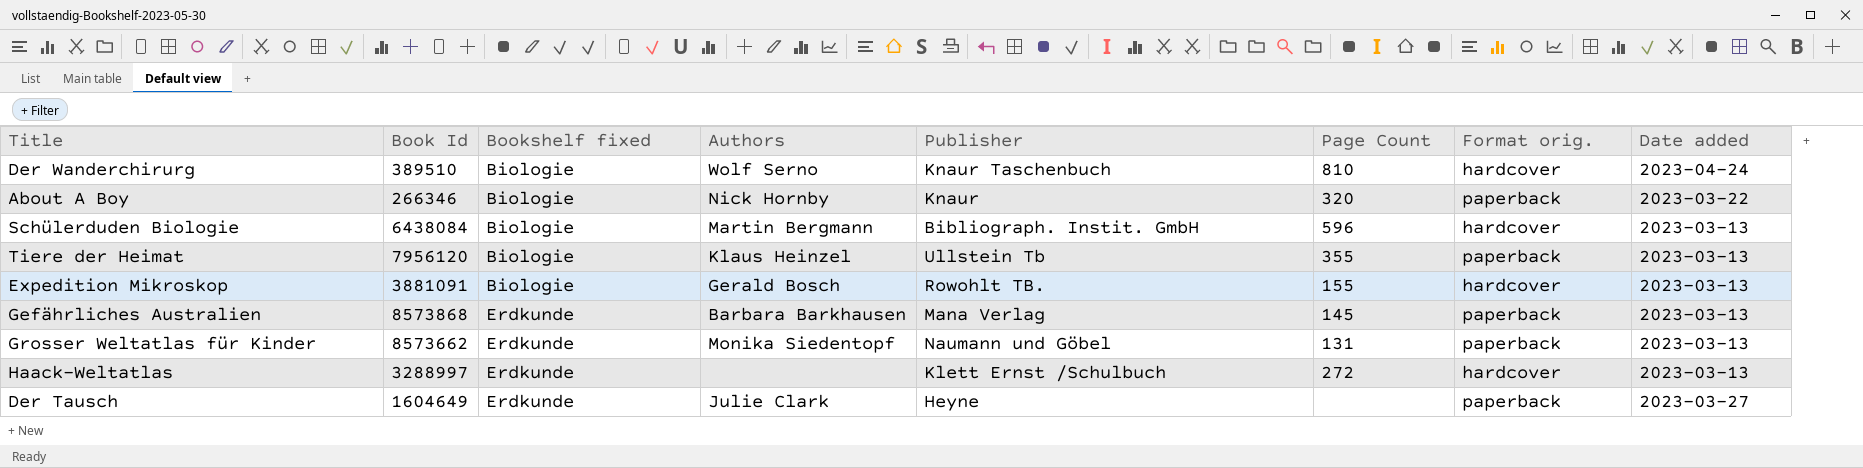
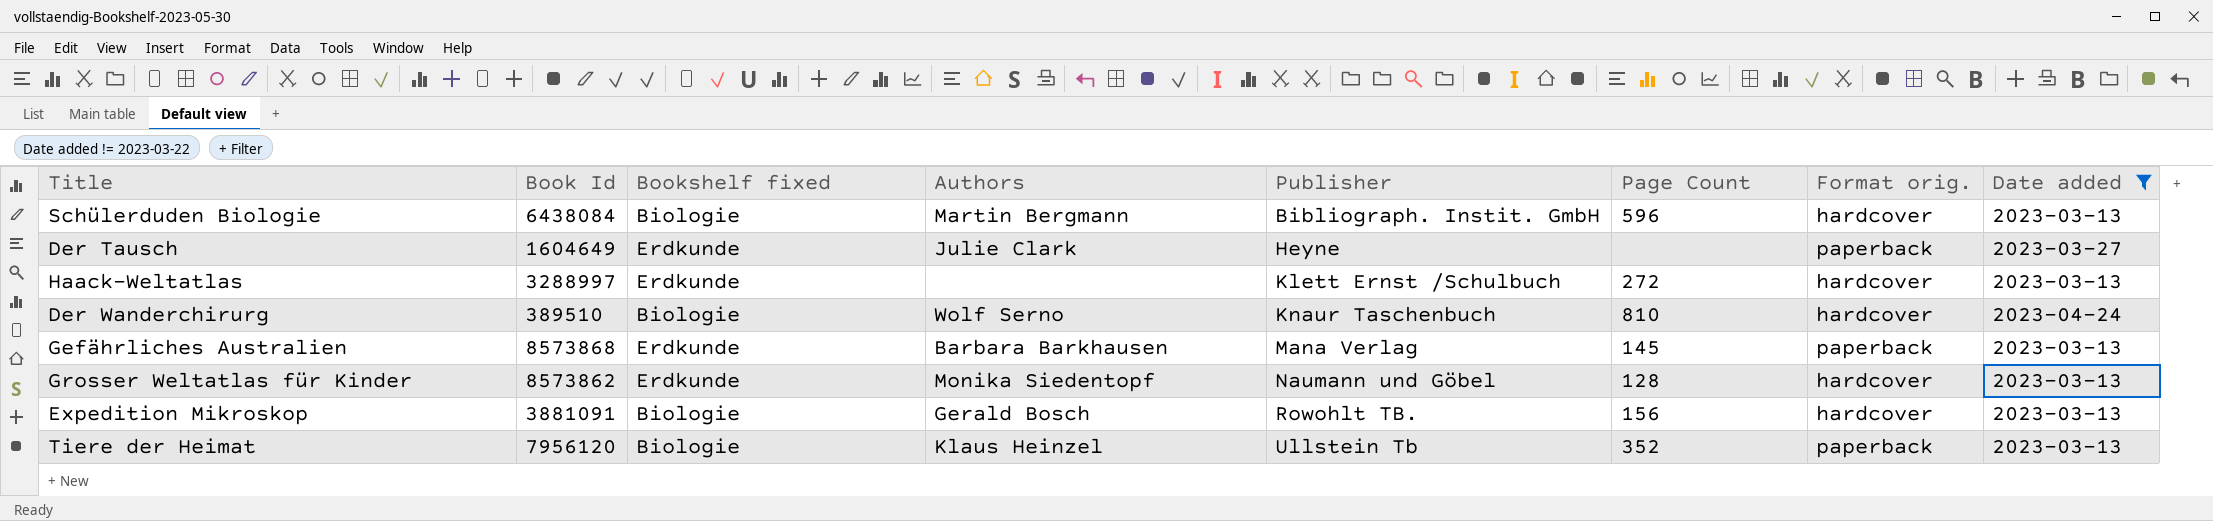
filter: none -> Date added != 2023-03-22
row order: Bookshelf fixed ascending -> Publisher ascending
Grosser Weltatlas für Kinder | Book Id: 8573662 -> 8573862
Grosser Weltatlas für Kinder | Page Count: 131 -> 128
Grosser Weltatlas für Kinder | Format orig.: paperback -> hardcover
Expedition Mikroskop | Page Count: 155 -> 156
Tiere der Heimat | Page Count: 355 -> 352

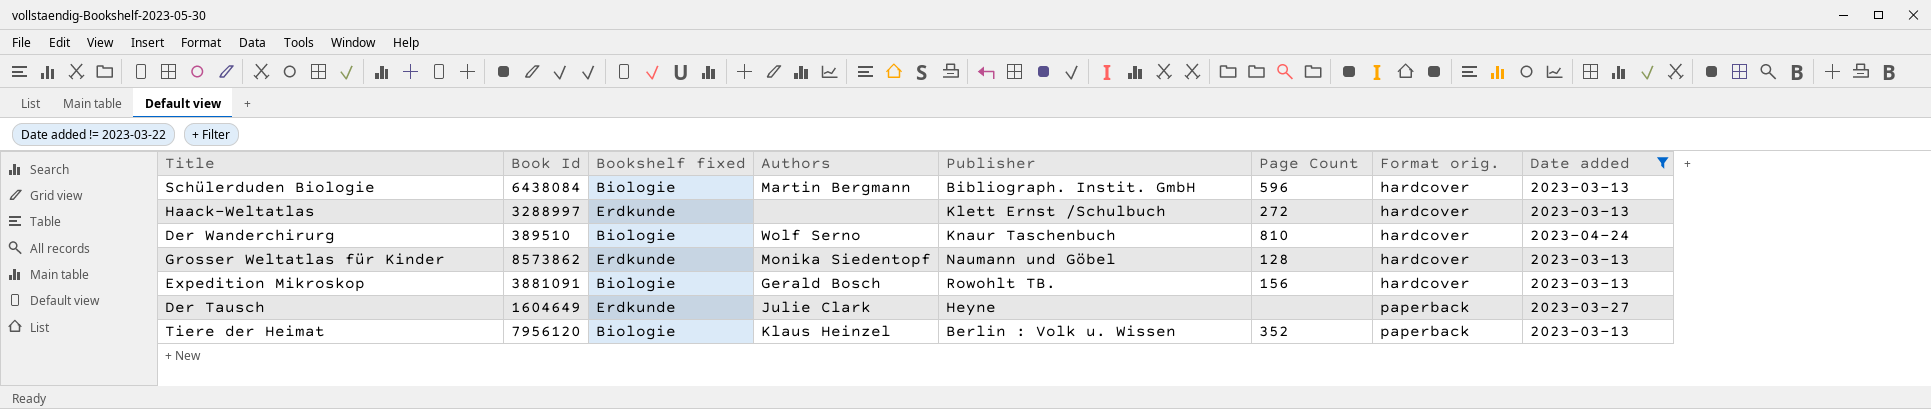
row order: Publisher ascending -> Format orig. ascending
row Gefährliches Australien: 8573868 | Erdkunde | Barbara Barkhausen | Mana Verlag | 145 | paperback | 2023-03-13 -> none
Tiere der Heimat | Publisher: Ullstein Tb -> Berlin : Volk u. Wissen

